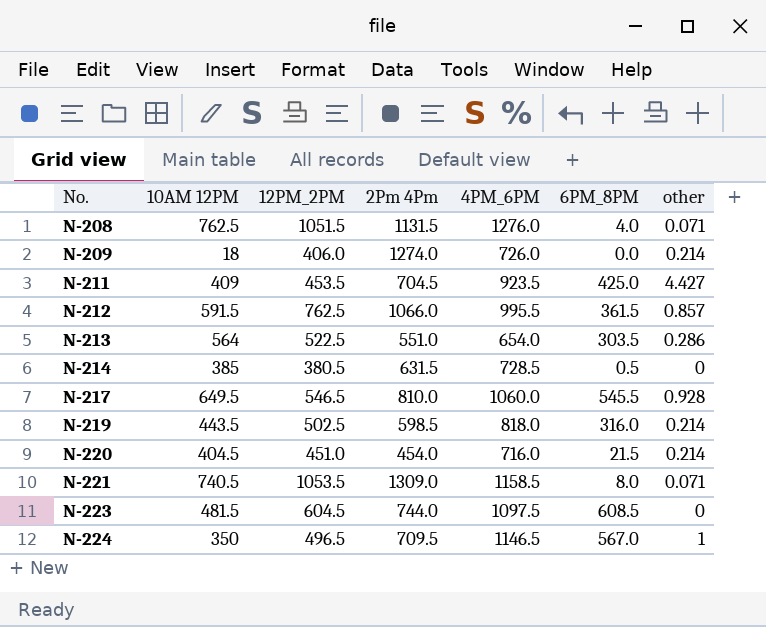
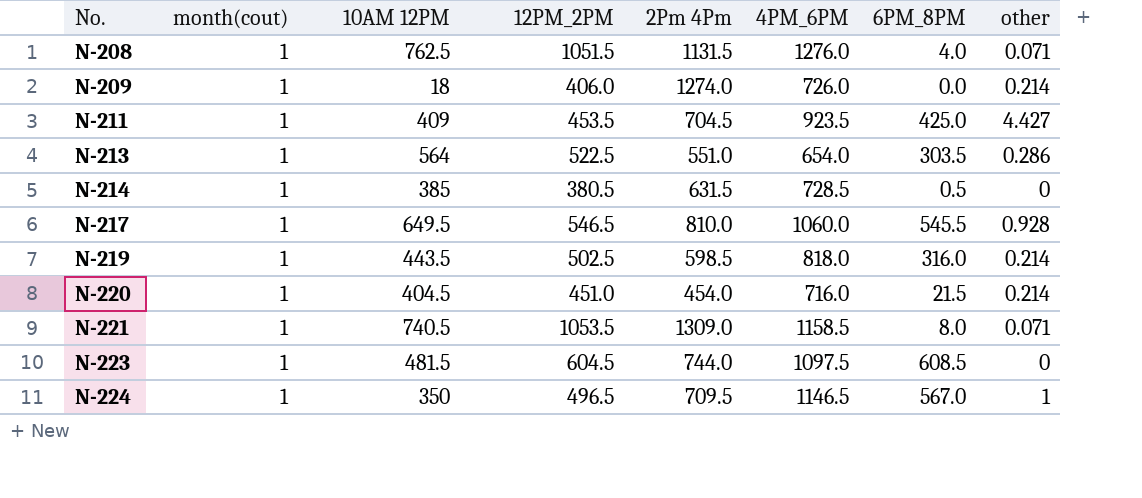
column month(cout) | position: none -> 2
row N-212: 591.5 | 762.5 | 1066.0 | 995.5 | 361.5 | 0.857 -> none

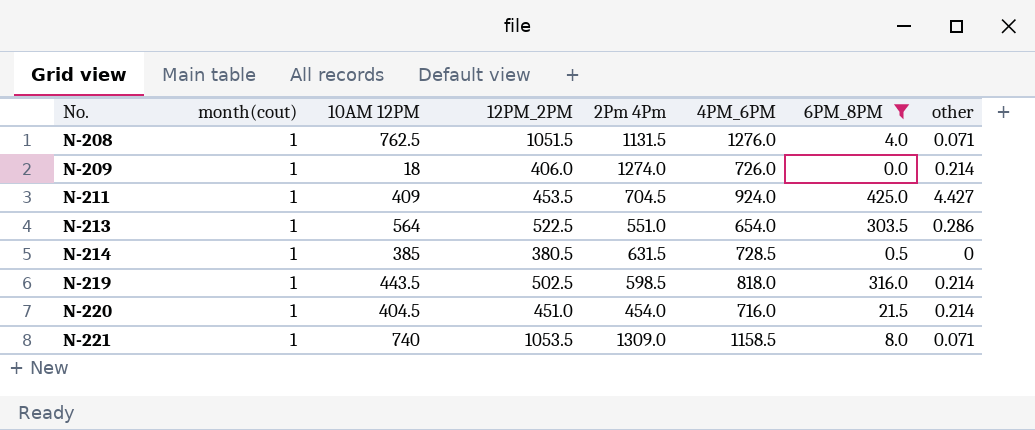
filter: none -> 6PM_8PM <= 425.0
N-211 | 4PM_6PM: 923.5 -> 924.0
N-221 | 10AM 12PM: 740.5 -> 740

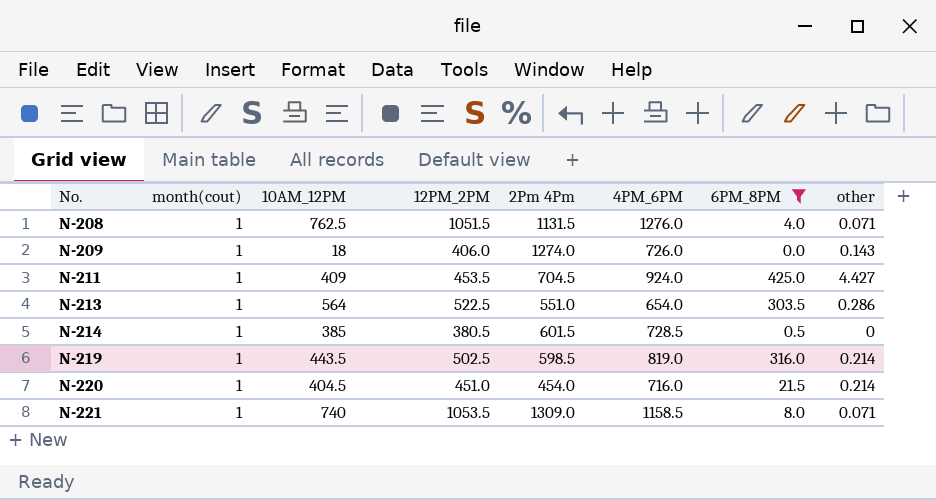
column name: 10AM 12PM -> 10AM_12PM
N-209 | other: 0.214 -> 0.143
N-214 | 2Pm 4Pm: 631.5 -> 601.5
N-219 | 4PM_6PM: 818.0 -> 819.0

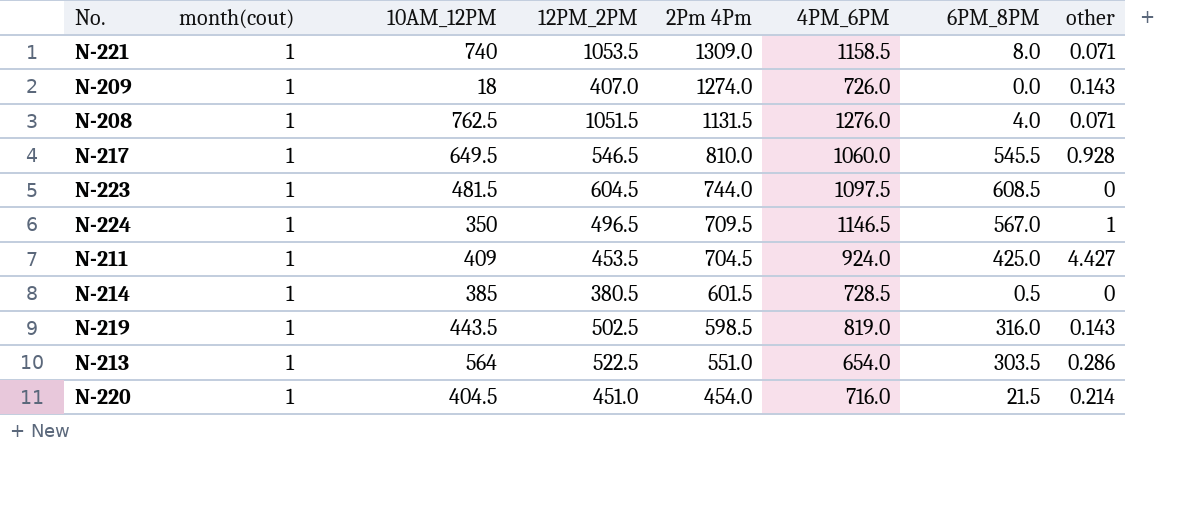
filter: 6PM_8PM <= 425.0 -> none
row order: No. ascending -> 2Pm 4Pm descending
N-209 | 12PM_2PM: 406.0 -> 407.0
N-219 | other: 0.214 -> 0.143

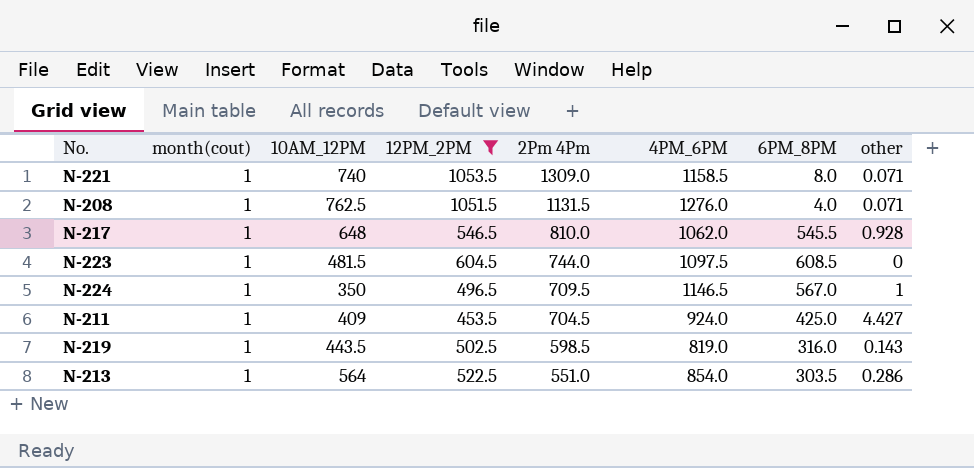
filter: none -> 12PM_2PM >= 453.5
N-217 | 10AM_12PM: 649.5 -> 648
N-217 | 4PM_6PM: 1060.0 -> 1062.0
N-213 | 4PM_6PM: 654.0 -> 854.0

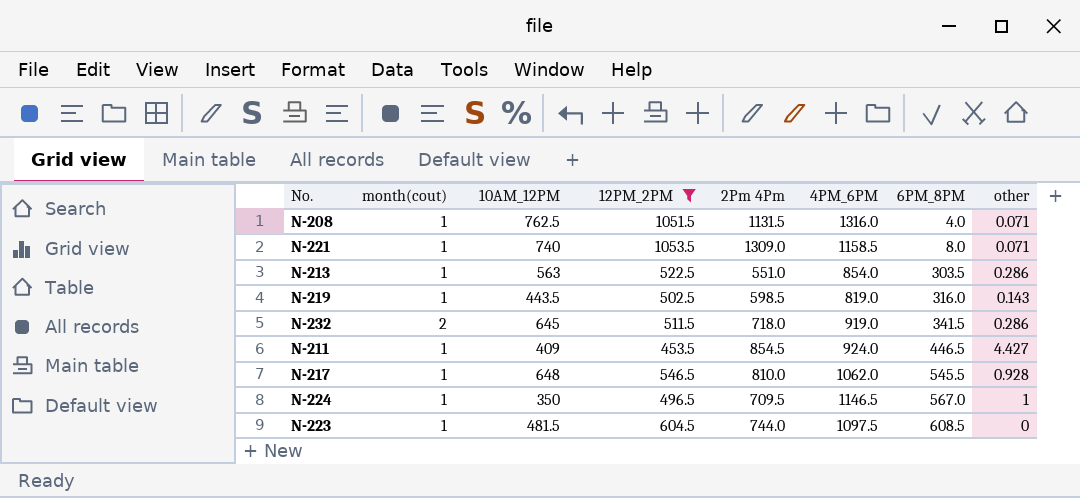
row order: 2Pm 4Pm descending -> 6PM_8PM ascending
N-208 | 4PM_6PM: 1276.0 -> 1316.0
N-213 | 10AM_12PM: 564 -> 563
row N-232: none -> 2 | 645 | 511.5 | 718.0 | 919.0 | 341.5 | 0.286
N-211 | 2Pm 4Pm: 704.5 -> 854.5
N-211 | 6PM_8PM: 425.0 -> 446.5

